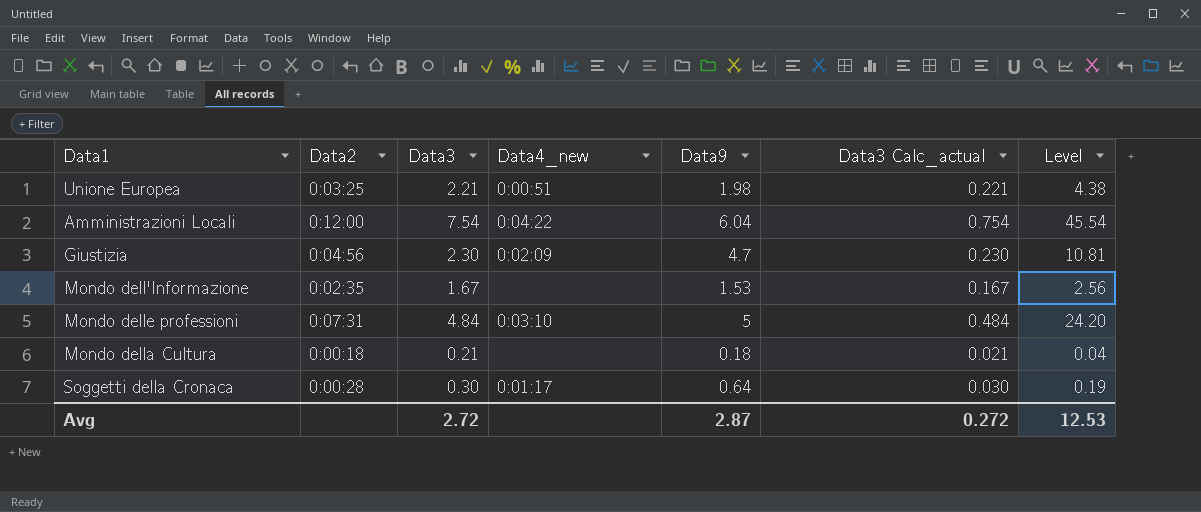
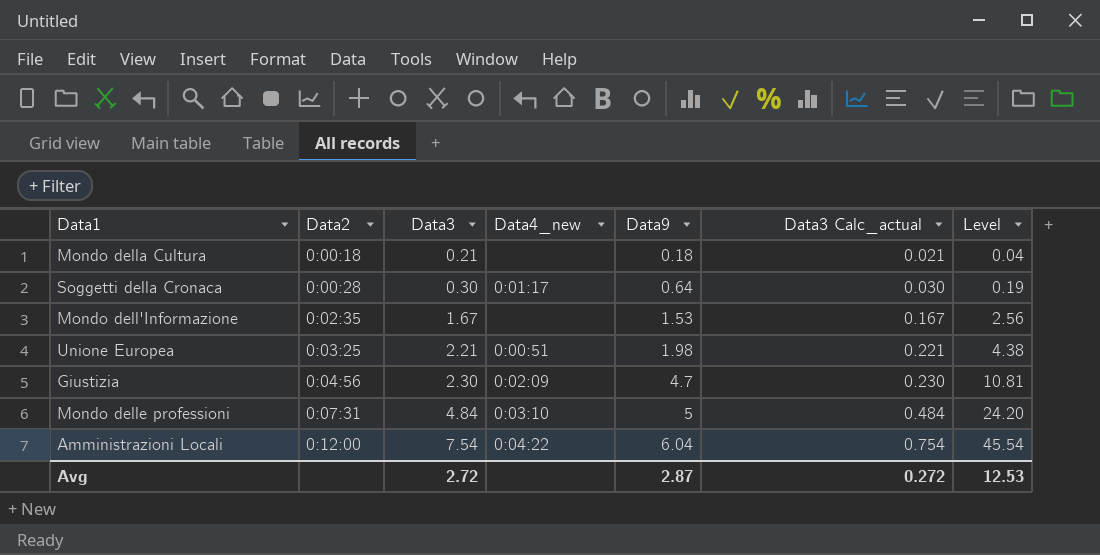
row order: none -> Data2 ascending

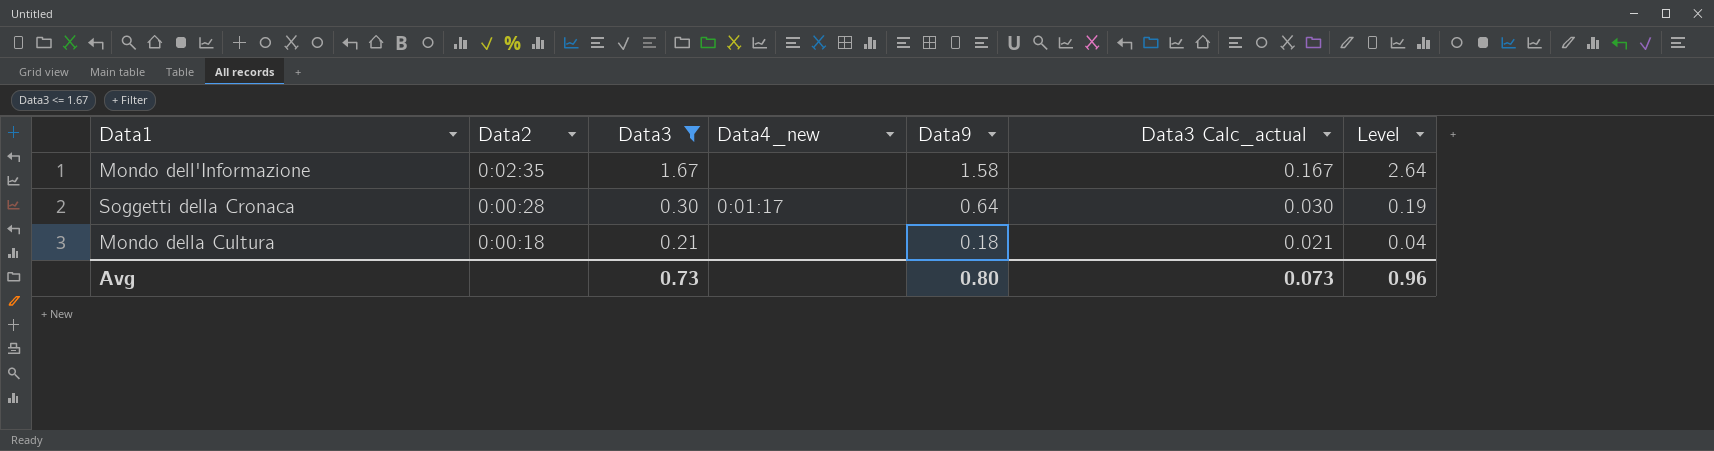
filter: none -> Data3 <= 1.67
row order: Data2 ascending -> Data2 descending
Mondo dell'Informazione | Data9: 1.53 -> 1.58
Mondo dell'Informazione | Level: 2.56 -> 2.64
Avg | Data3: 2.72 -> 0.73
Avg | Data9: 2.87 -> 0.80
Avg | Data3 Calc_actual: 0.272 -> 0.073
Avg | Level: 12.53 -> 0.96

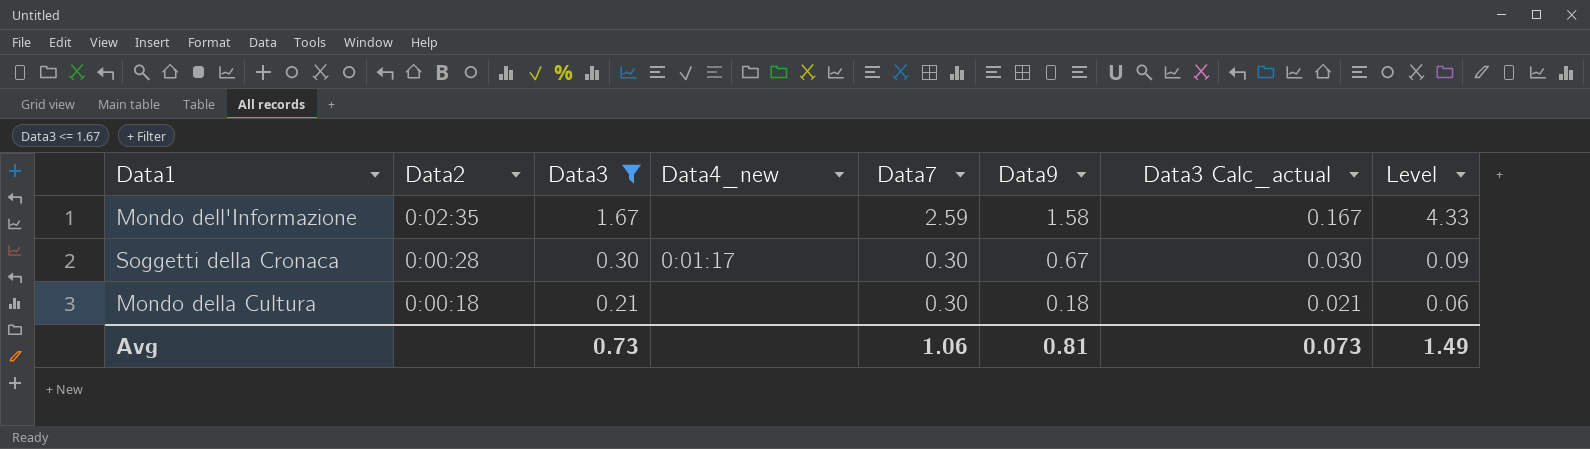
column Data7 | position: none -> 5
column Level | formula: [Data3] * [Data9] -> [Data3] * [Data7]
Soggetti della Cronaca | Data9: 0.64 -> 0.67
Avg | Data9: 0.80 -> 0.81
Avg | Level: 0.96 -> 1.49

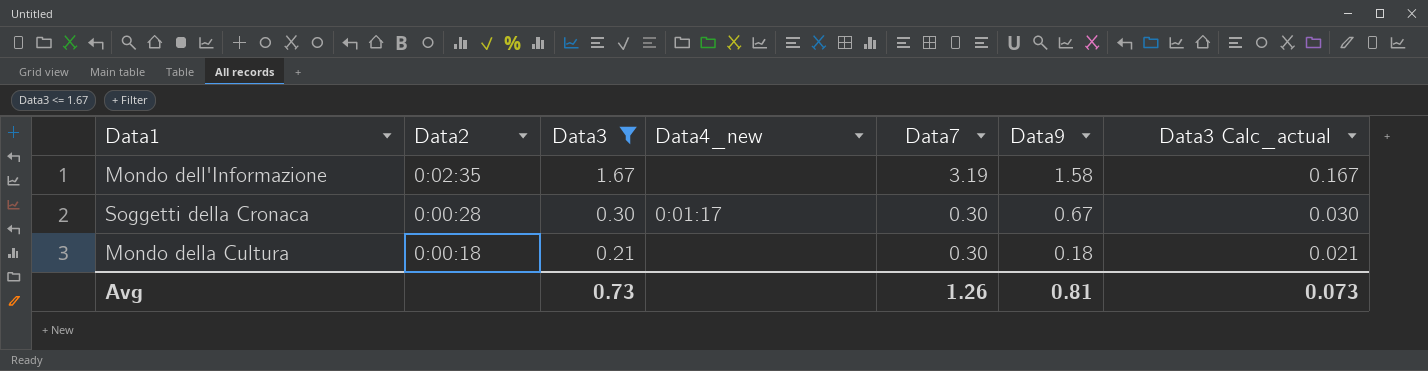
column Level | formula: [Data3] * [Data7] -> none
Mondo dell'Informazione | Data7: 2.59 -> 3.19
Avg | Data7: 1.06 -> 1.26

